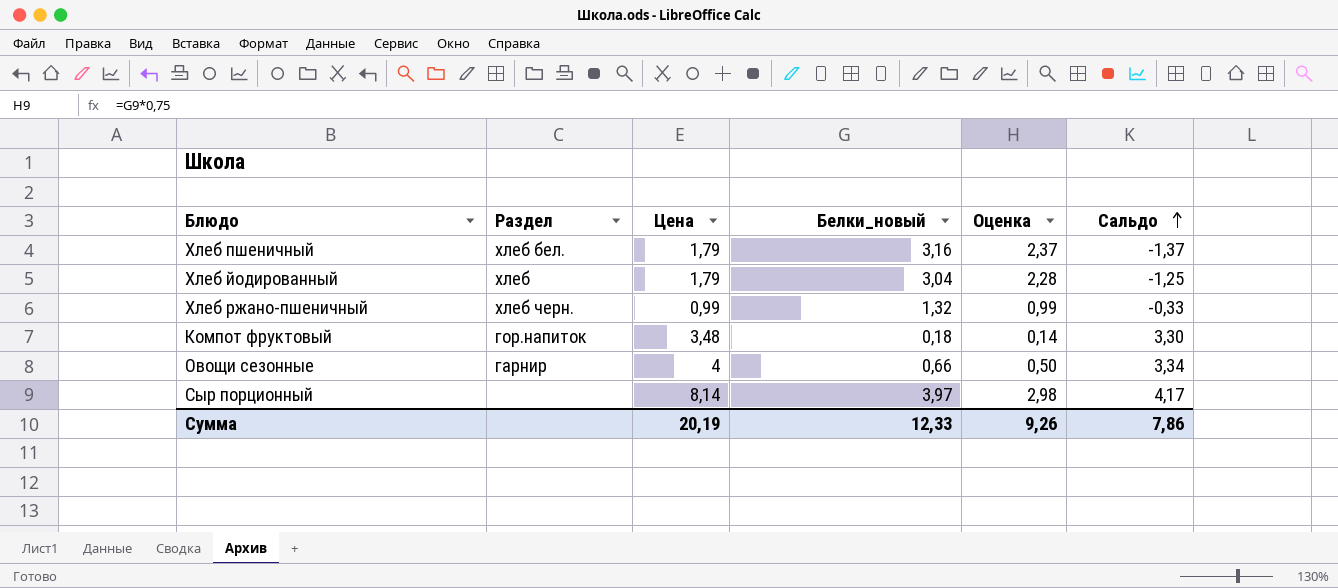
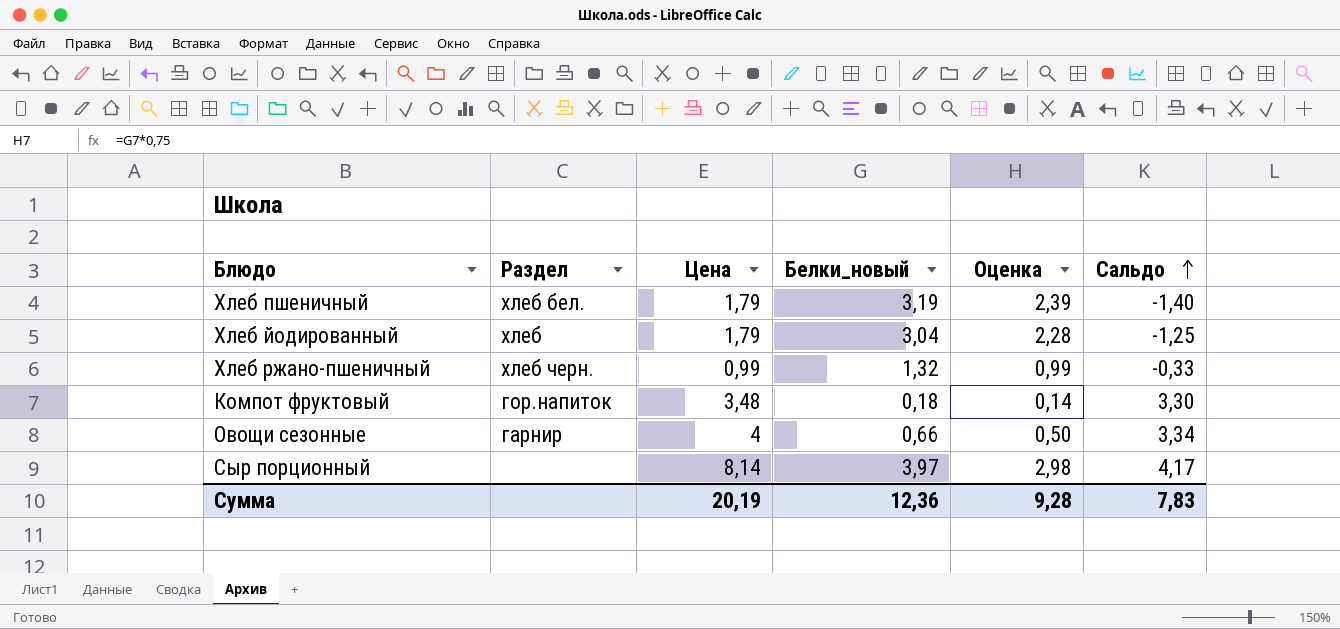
Хлеб пшеничный | Белки_новый: 3,16 -> 3,19
Хлеб пшеничный | Оценка: 2,37 -> 2,39
Хлеб пшеничный | Сальдо: -1,37 -> -1,40
Сумма | Белки_новый: 12,33 -> 12,36
Сумма | Оценка: 9,26 -> 9,28
Сумма | Сальдо: 7,86 -> 7,83

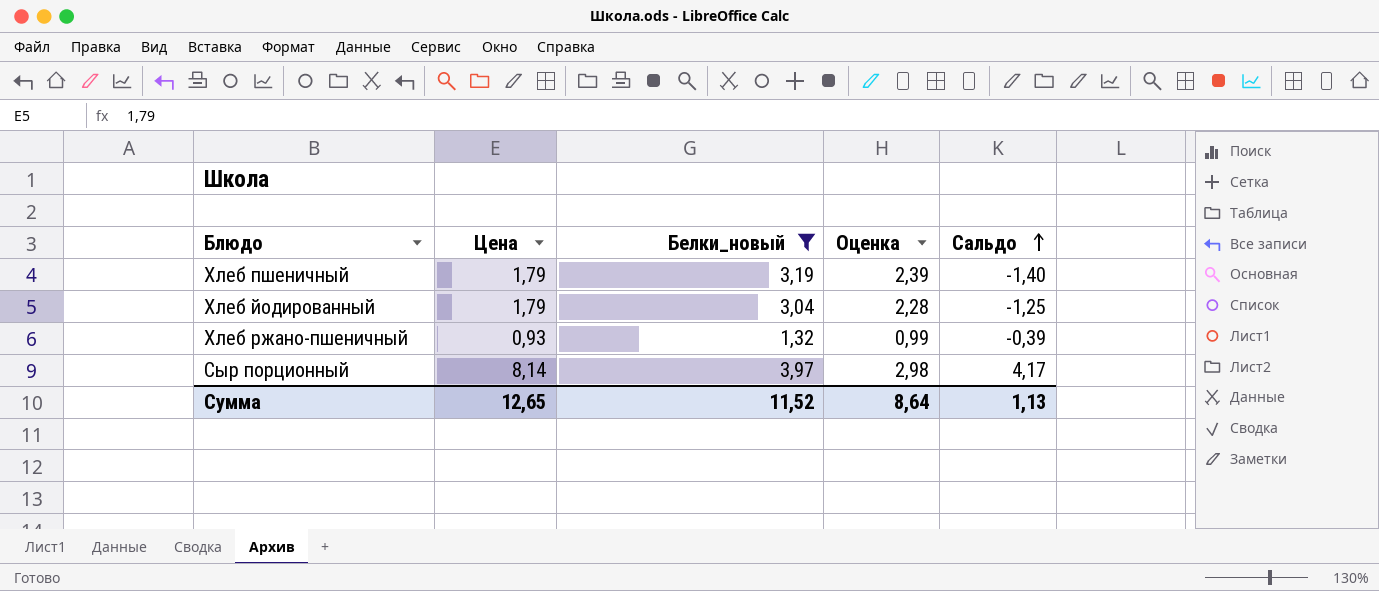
filter: none -> Белки_новый >= 1,32
column Раздел | position: 2 -> none
Хлеб ржано-пшеничный | Цена: 0,99 -> 0,93
Хлеб ржано-пшеничный | Сальдо: -0,33 -> -0,39
Сумма | Цена: 20,19 -> 12,65
Сумма | Белки_новый: 12,36 -> 11,52
Сумма | Оценка: 9,28 -> 8,64
Сумма | Сальдо: 7,83 -> 1,13

